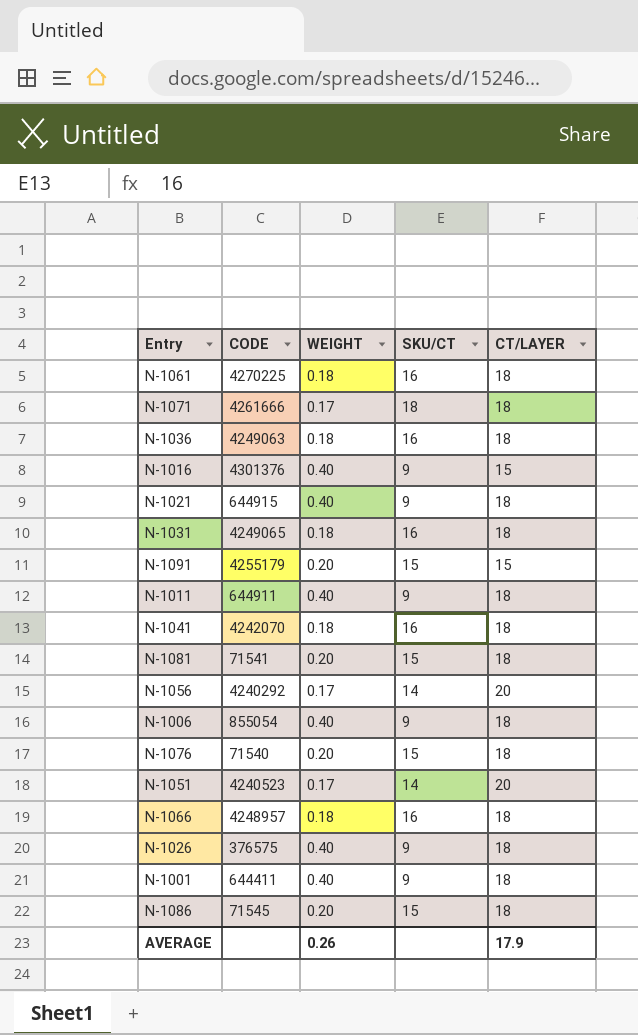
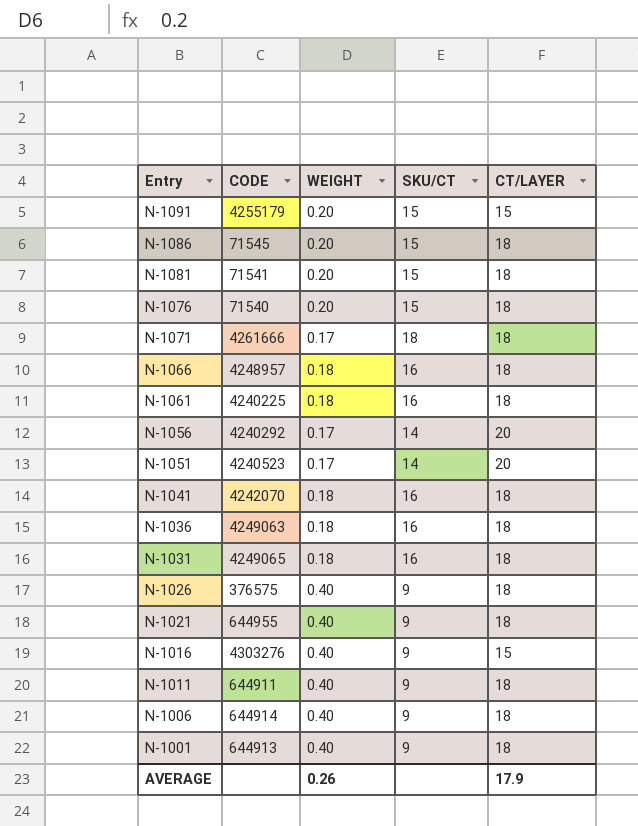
row order: none -> Entry descending
N-1061 | CODE: 4270225 -> 4240225
N-1021 | CODE: 644915 -> 644955
N-1016 | CODE: 4301376 -> 4303276
N-1006 | CODE: 855054 -> 644914
N-1001 | CODE: 644411 -> 644913

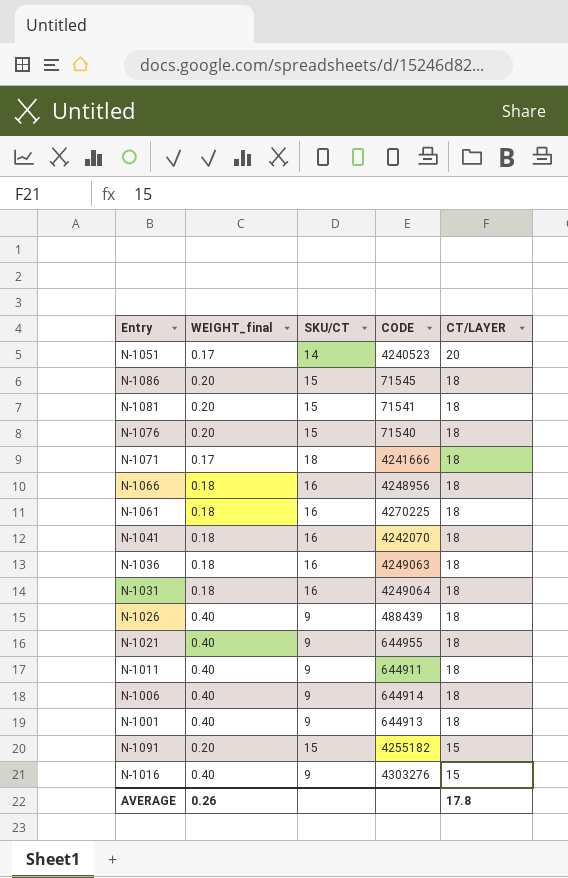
row order: Entry descending -> CT/LAYER descending
column name: WEIGHT -> WEIGHT_final
column CODE | position: 2 -> 4
row N-1056: 4240292 | 0.17 | 14 | 20 -> none
N-1071 | CODE: 4261666 -> 4241666
N-1066 | CODE: 4248957 -> 4248956
N-1061 | CODE: 4240225 -> 4270225
N-1031 | CODE: 4249065 -> 4249064
N-1026 | CODE: 376575 -> 488439
N-1091 | CODE: 4255179 -> 4255182
AVERAGE | CT/LAYER: 17.9 -> 17.8

